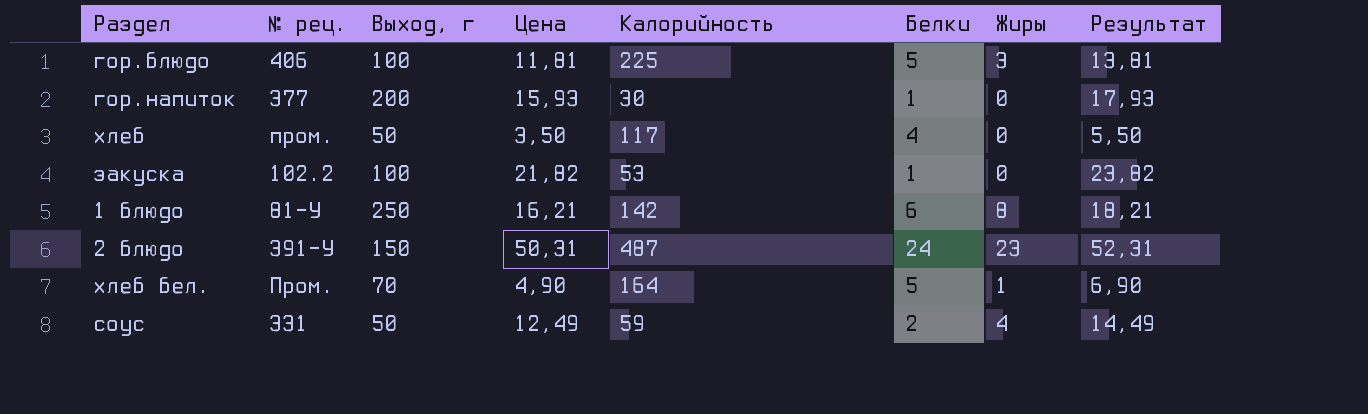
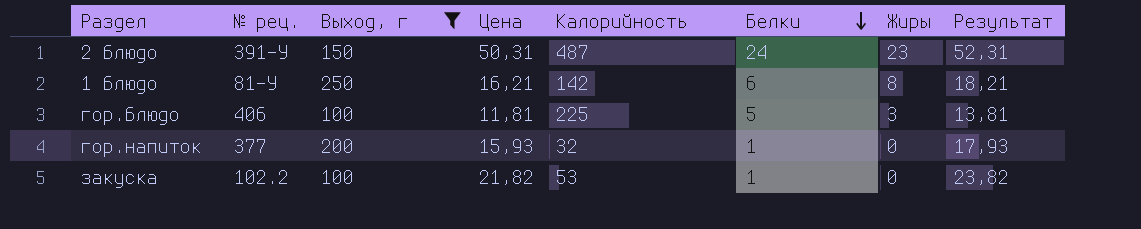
filter: none -> Выход, г >= 100
row order: none -> Белки descending
гор.напиток | Калорийность: 30 -> 32

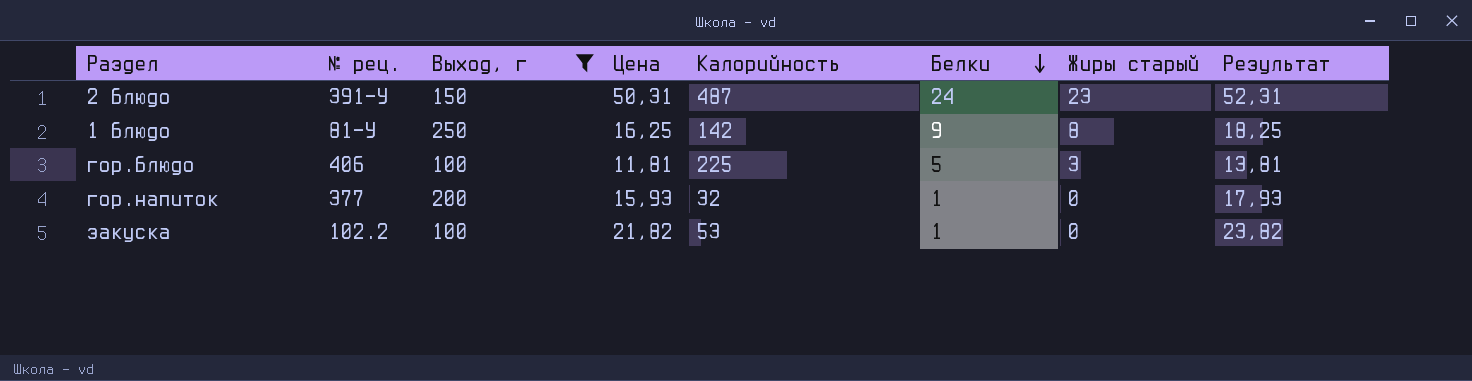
column name: Жиры -> Жиры старый
1 блюдо | Цена: 16,21 -> 16,25
1 блюдо | Белки: 6 -> 9
1 блюдо | Результат: 18,21 -> 18,25

